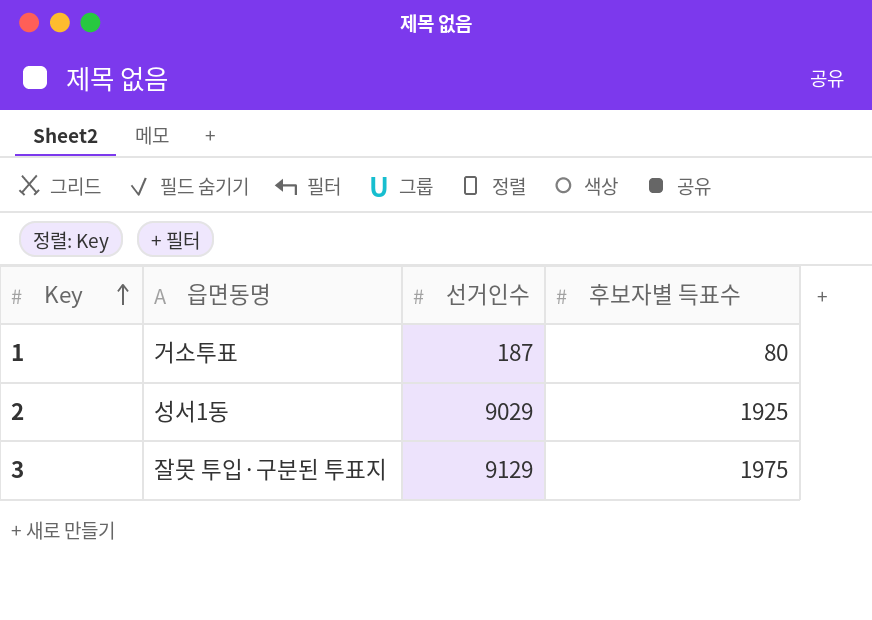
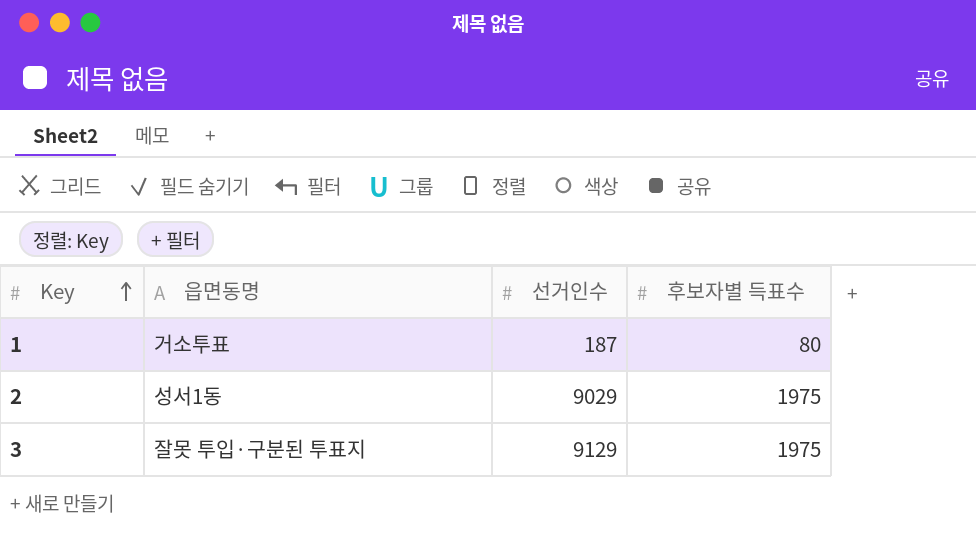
2 | 후보자별 득표수: 1925 -> 1975

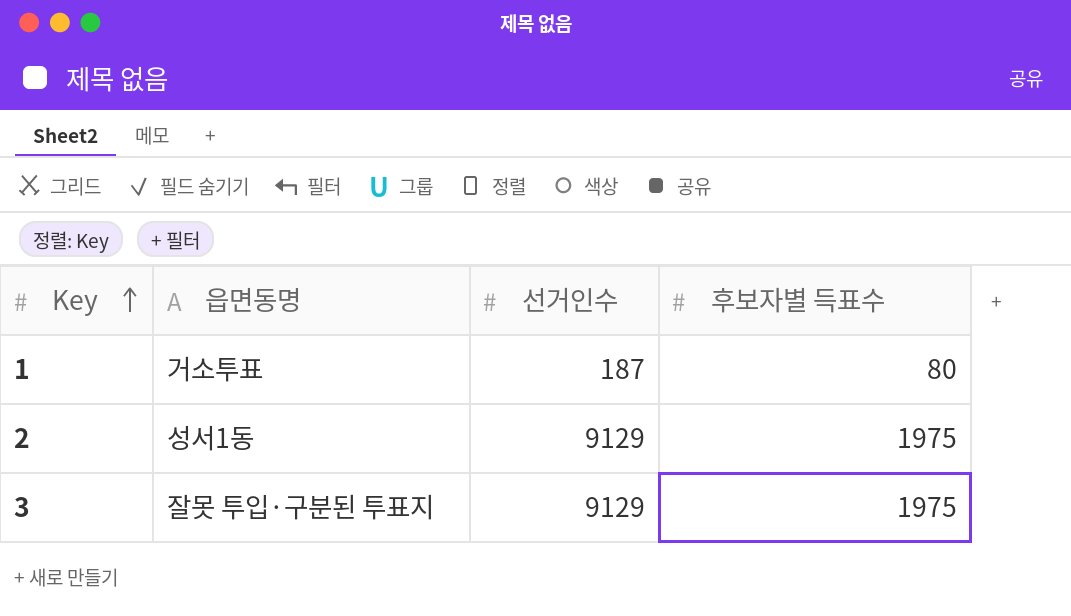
2 | 선거인수: 9029 -> 9129

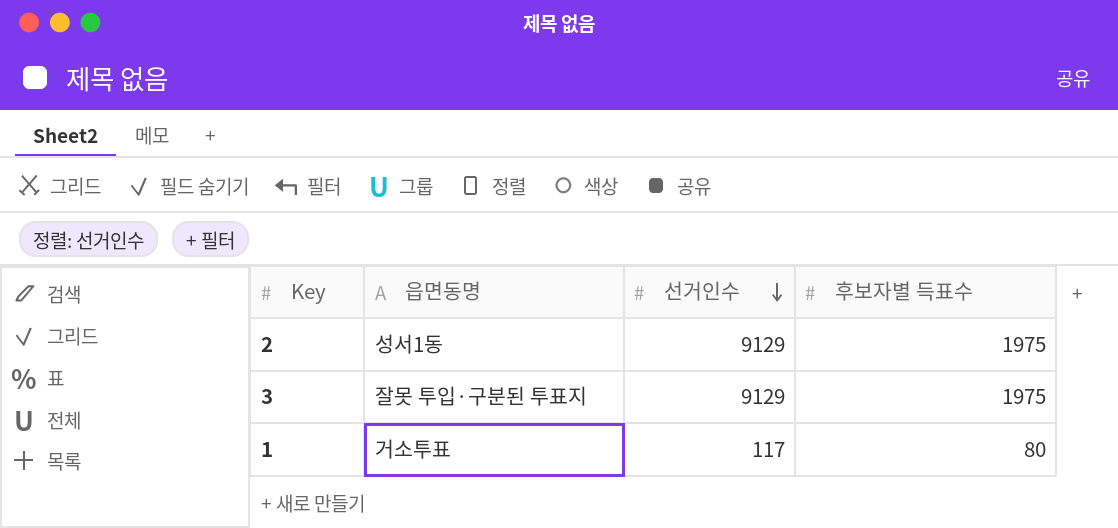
row order: Key ascending -> 선거인수 descending
1 | 선거인수: 187 -> 117

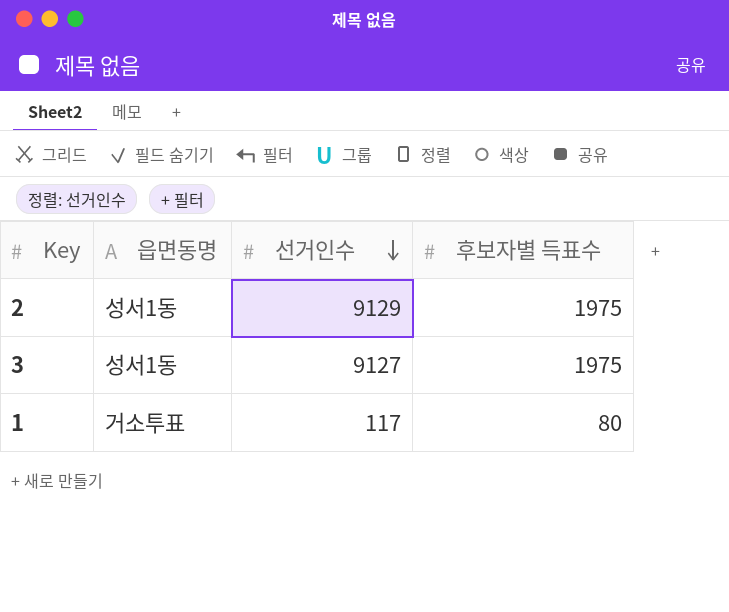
3 | 읍면동명: 잘못 투입·구분된 투표지 -> 성서1동
3 | 선거인수: 9129 -> 9127

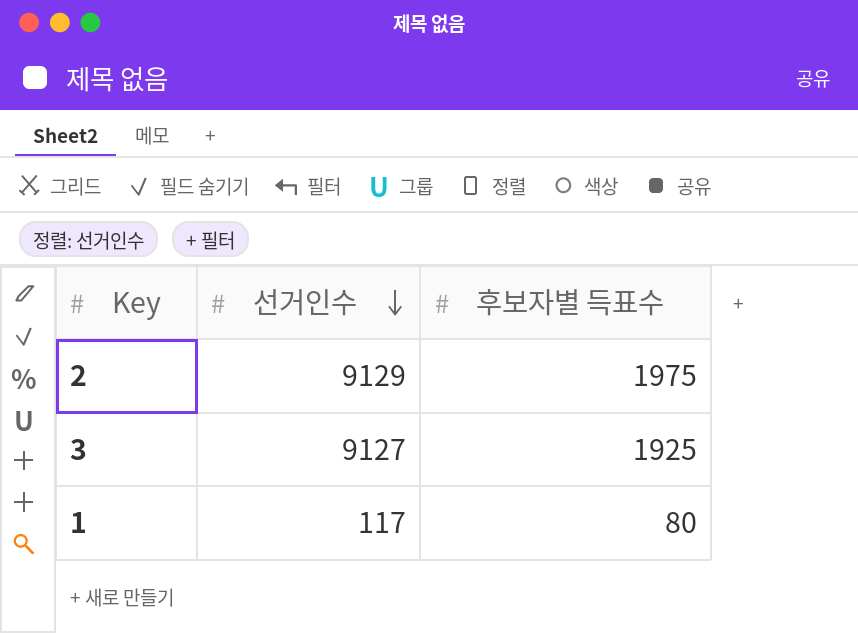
column 읍면동명 | position: 2 -> none
3 | 후보자별 득표수: 1975 -> 1925

